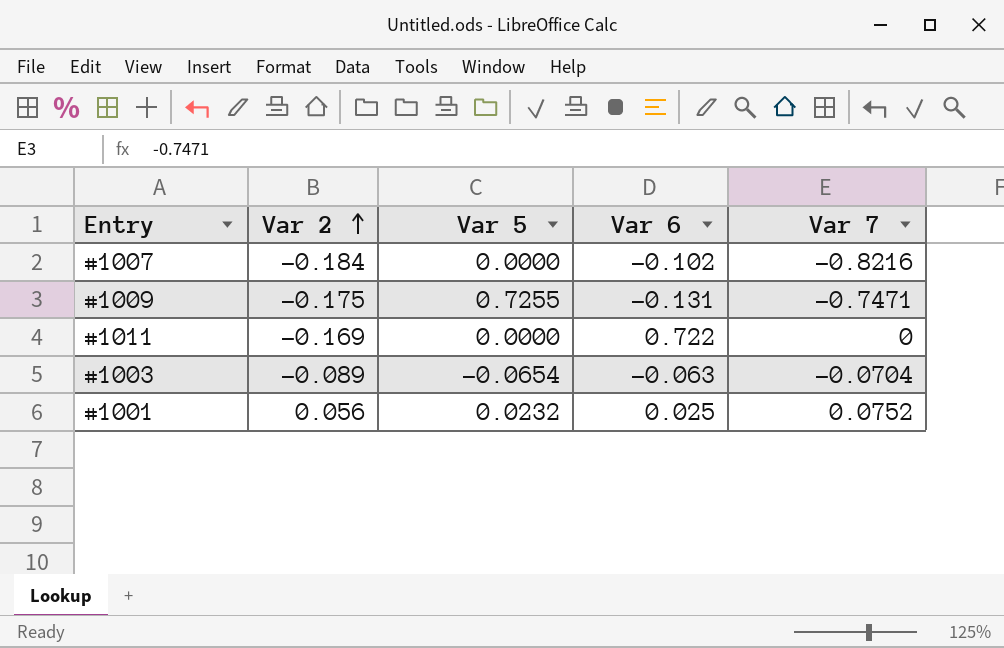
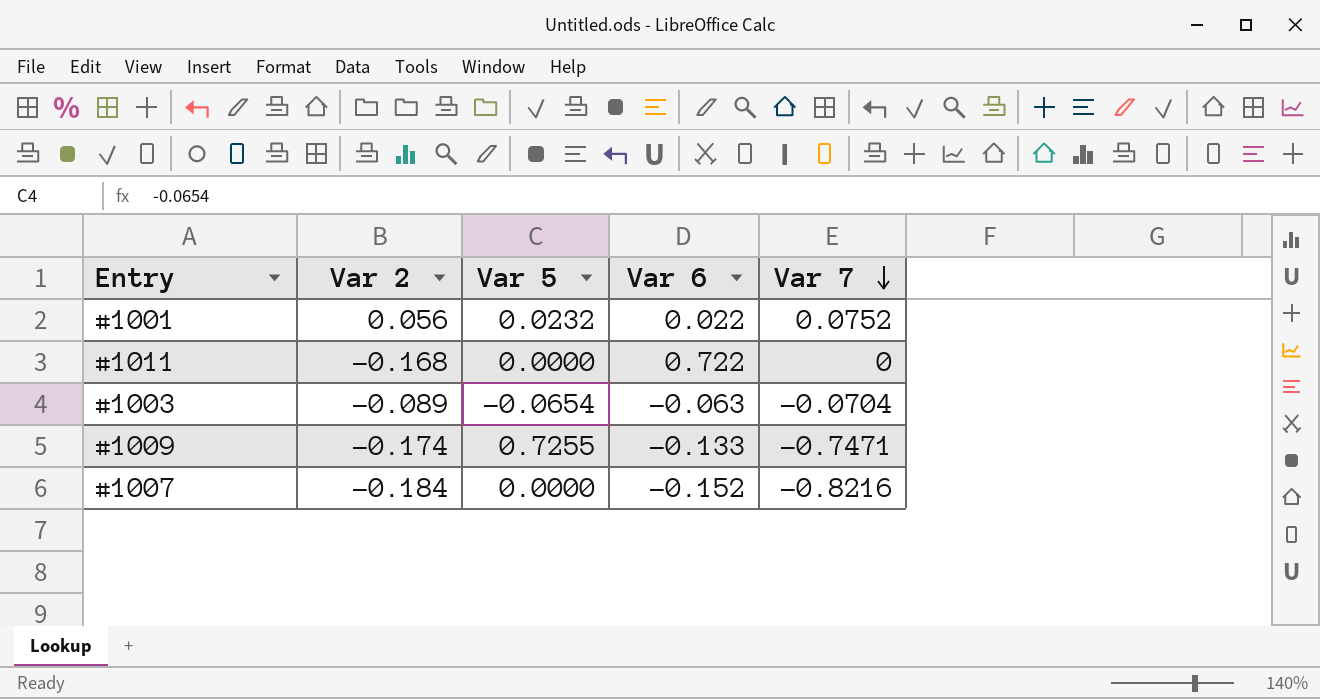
row order: Var 2 ascending -> Var 7 descending
#1001 | Var 6: 0.025 -> 0.022
#1011 | Var 2: -0.169 -> -0.168
#1009 | Var 2: -0.175 -> -0.174
#1009 | Var 6: -0.131 -> -0.133
#1007 | Var 6: -0.102 -> -0.152

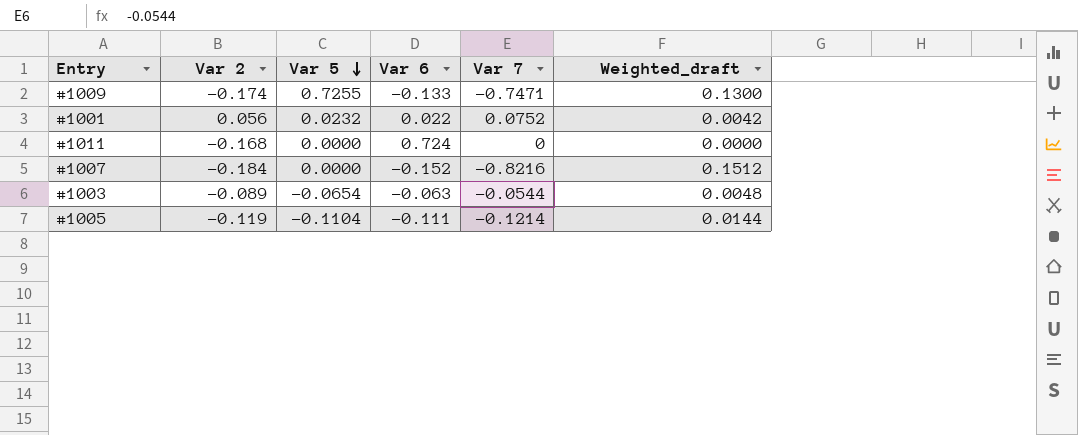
row order: Var 7 descending -> Var 5 descending
column Weighted_draft | formula: none -> [Var 2] * [Var 7]
#1011 | Var 6: 0.722 -> 0.724
#1003 | Var 7: -0.0704 -> -0.0544
row #1005: none -> -0.119 | -0.1104 | -0.111 | -0.1214 | 0.0144

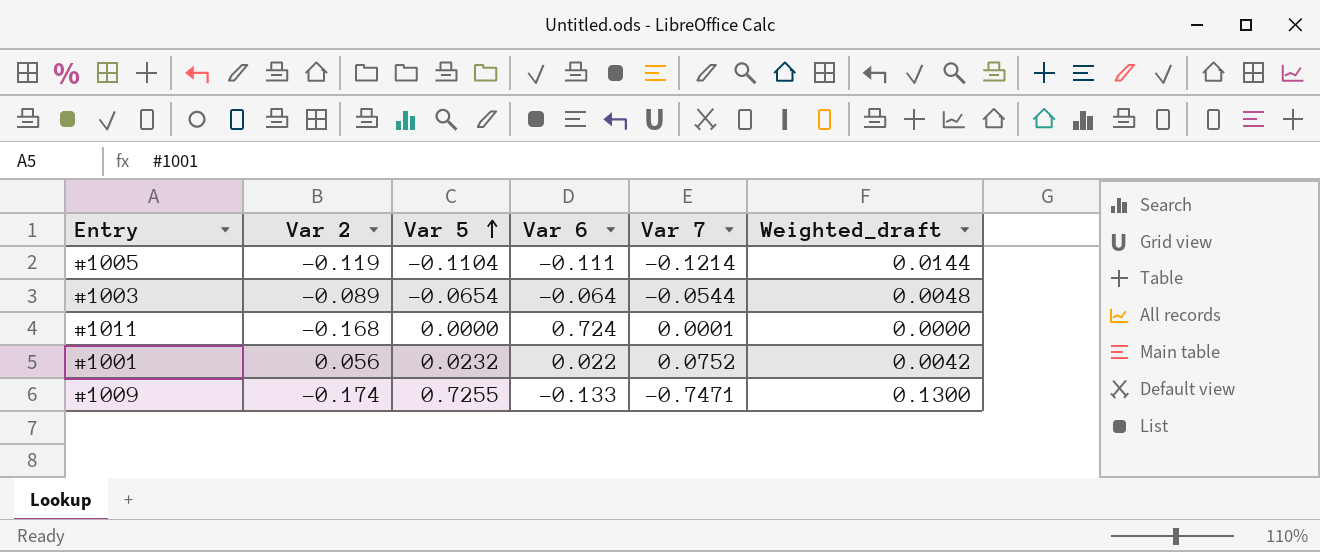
row order: Var 5 descending -> Var 5 ascending
row #1007: -0.184 | 0.0000 | -0.152 | -0.8216 | 0.1512 -> none
#1003 | Var 6: -0.063 -> -0.064
#1011 | Var 7: 0 -> 0.0001

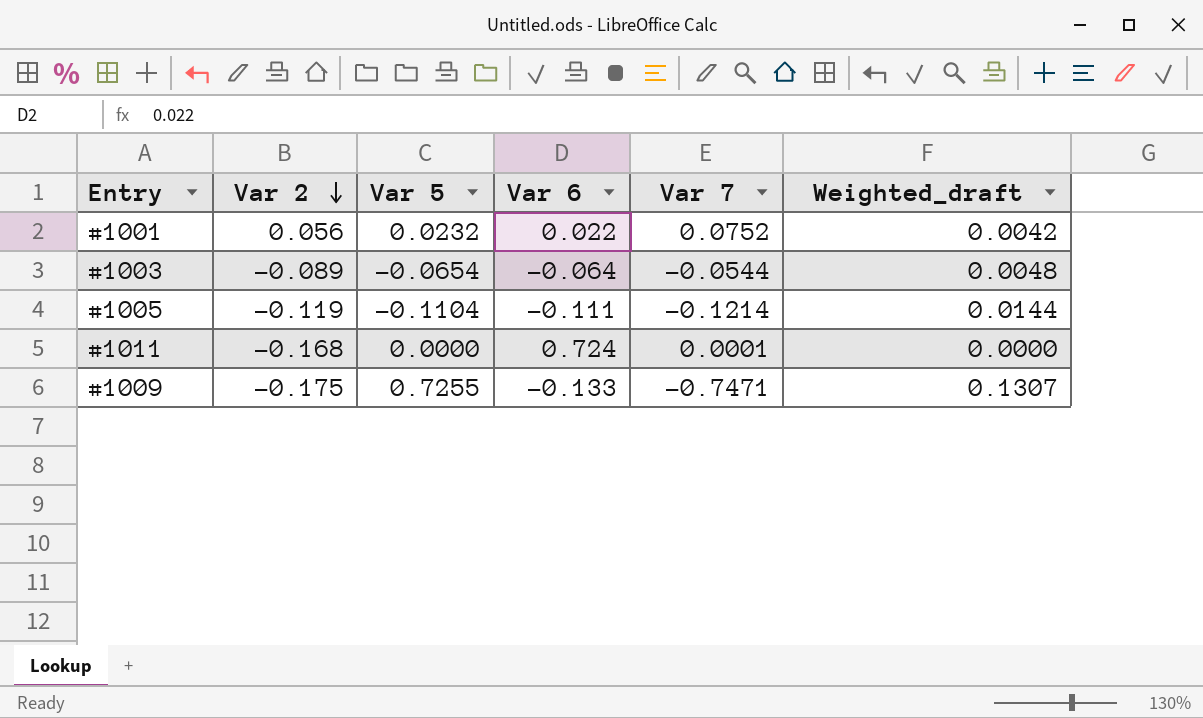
row order: Var 5 ascending -> Var 2 descending
#1009 | Var 2: -0.174 -> -0.175
#1009 | Weighted_draft: 0.1300 -> 0.1307

